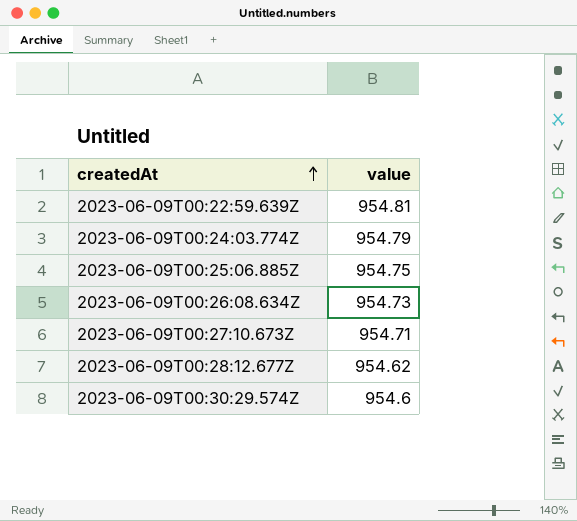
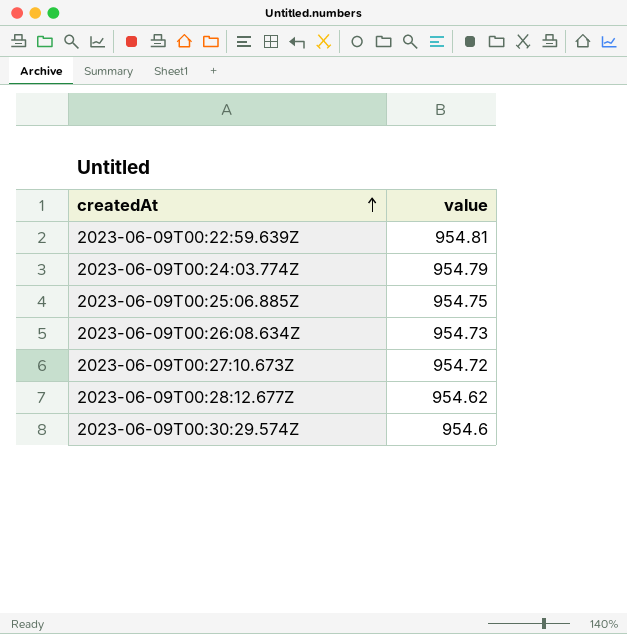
2023-06-09T00:27:10.673Z | value: 954.71 -> 954.72

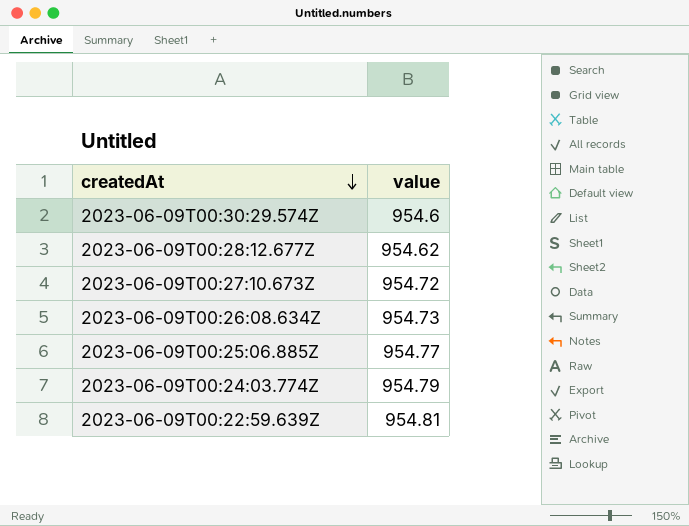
row order: createdAt ascending -> createdAt descending
2023-06-09T00:25:06.885Z | value: 954.75 -> 954.77

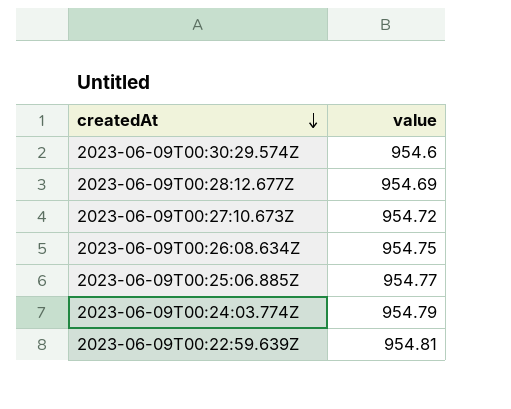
2023-06-09T00:28:12.677Z | value: 954.62 -> 954.69
2023-06-09T00:26:08.634Z | value: 954.73 -> 954.75

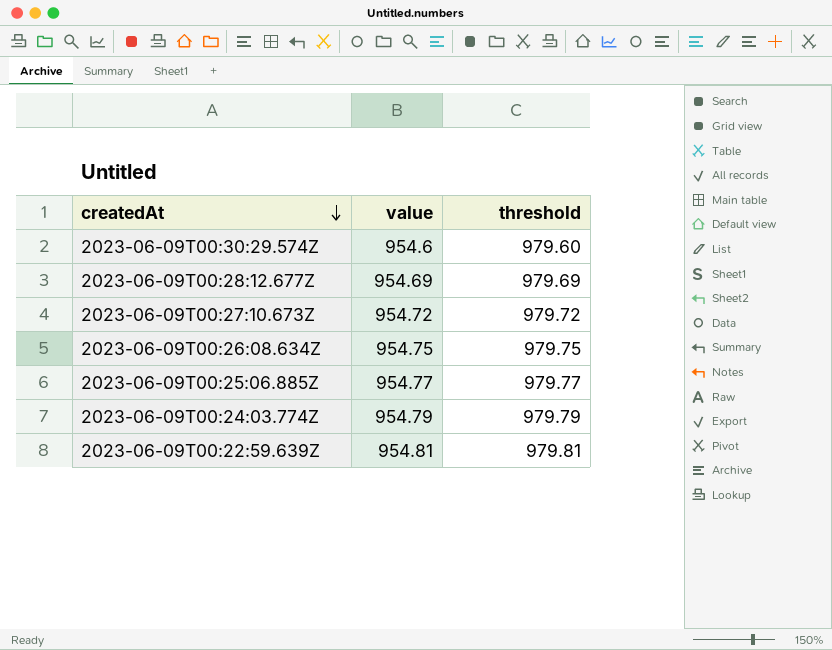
column threshold | formula: none -> [value] + 25

